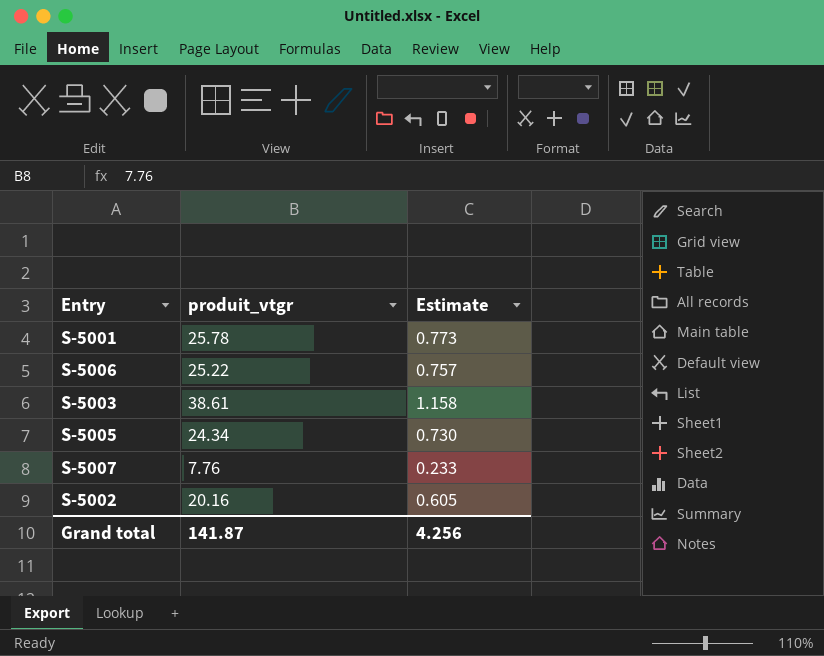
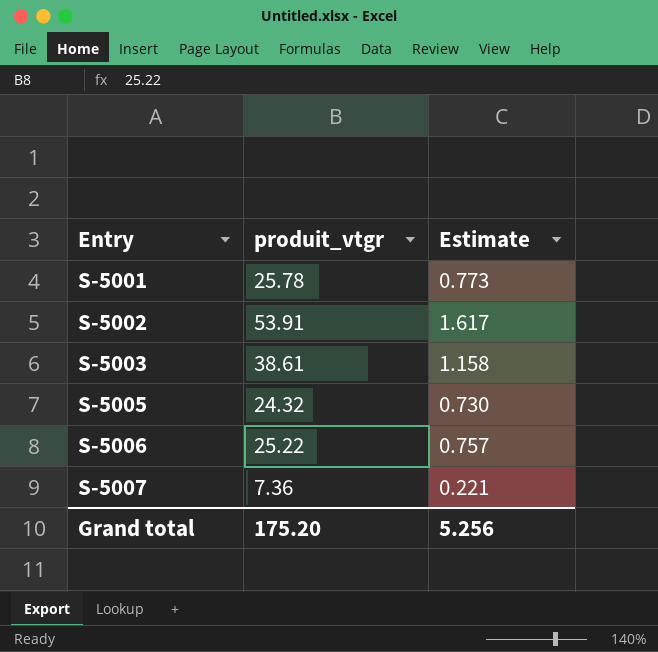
row order: none -> Entry ascending
S-5002 | produit_vtgr: 20.16 -> 53.91
S-5002 | Estimate: 0.605 -> 1.617
S-5005 | produit_vtgr: 24.34 -> 24.32
S-5007 | produit_vtgr: 7.76 -> 7.36
S-5007 | Estimate: 0.233 -> 0.221
Grand total | produit_vtgr: 141.87 -> 175.20
Grand total | Estimate: 4.256 -> 5.256

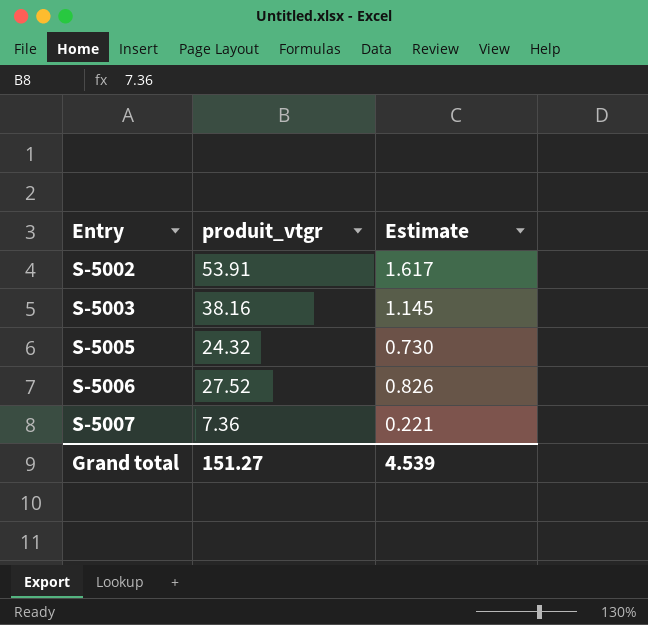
row S-5001: 25.78 | 0.773 -> none
S-5003 | produit_vtgr: 38.61 -> 38.16
S-5003 | Estimate: 1.158 -> 1.145
S-5006 | produit_vtgr: 25.22 -> 27.52
S-5006 | Estimate: 0.757 -> 0.826
Grand total | produit_vtgr: 175.20 -> 151.27
Grand total | Estimate: 5.256 -> 4.539

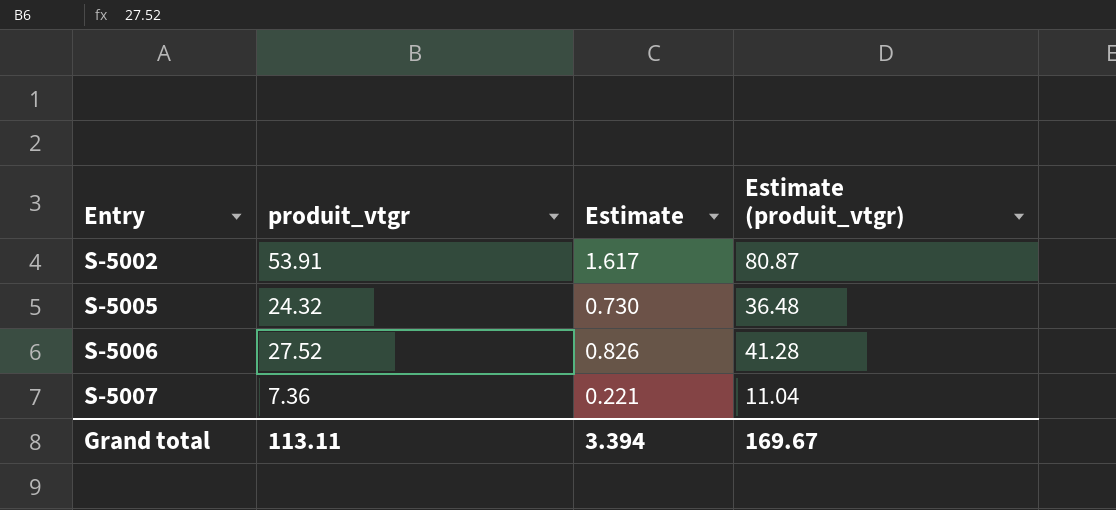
column Estimate (produit_vtgr) | formula: none -> [produit_vtgr] * 1.5
row S-5003: 38.16 | 1.145 -> none
Grand total | produit_vtgr: 151.27 -> 113.11
Grand total | Estimate: 4.539 -> 3.394

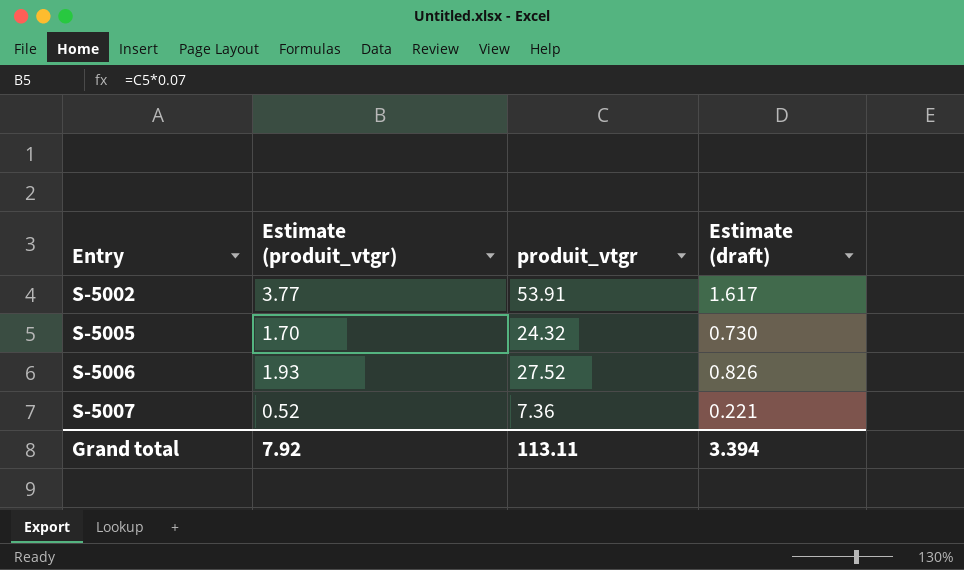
column Estimate (produit_vtgr) | formula: [produit_vtgr] * 1.5 -> [produit_vtgr] * 0.07
column Estimate (produit_vtgr) | position: 4 -> 2
column name: Estimate -> Estimate (draft)
Grand total | Estimate (produit_vtgr): 169.67 -> 7.92

